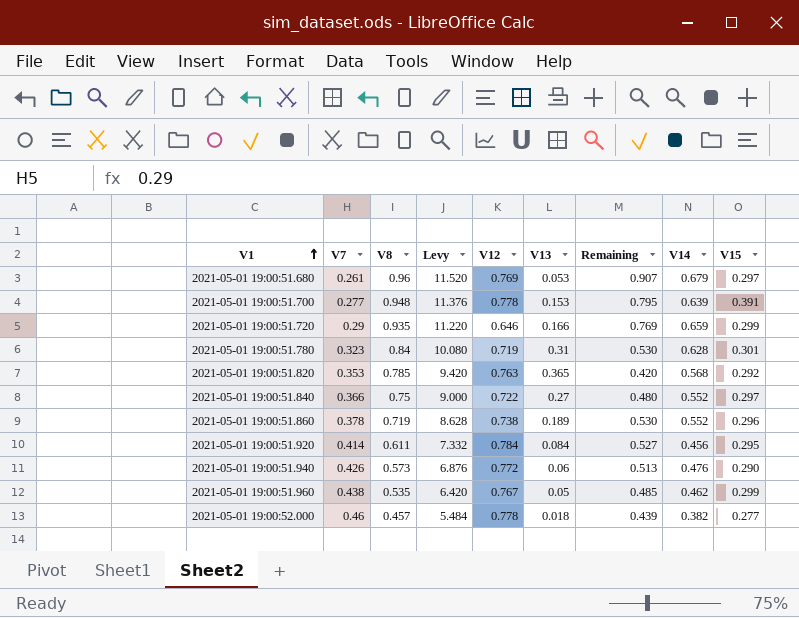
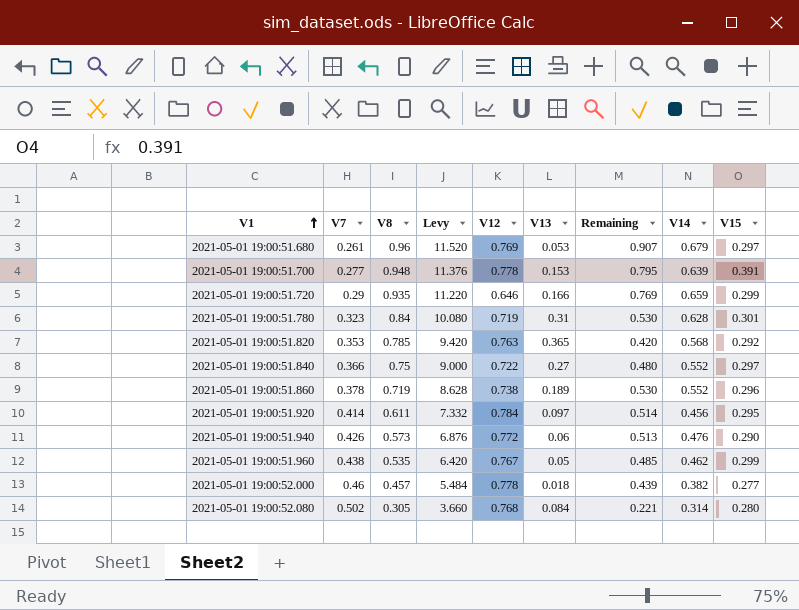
2021-05-01 19:00:51.920 | V13: 0.084 -> 0.097
2021-05-01 19:00:51.920 | Remaining: 0.527 -> 0.514
row 2021-05-01 19:00:52.080: none -> 0.502 | 0.305 | 3.660 | 0.768 | 0.084 | 0.221 | 0.314 | 0.280

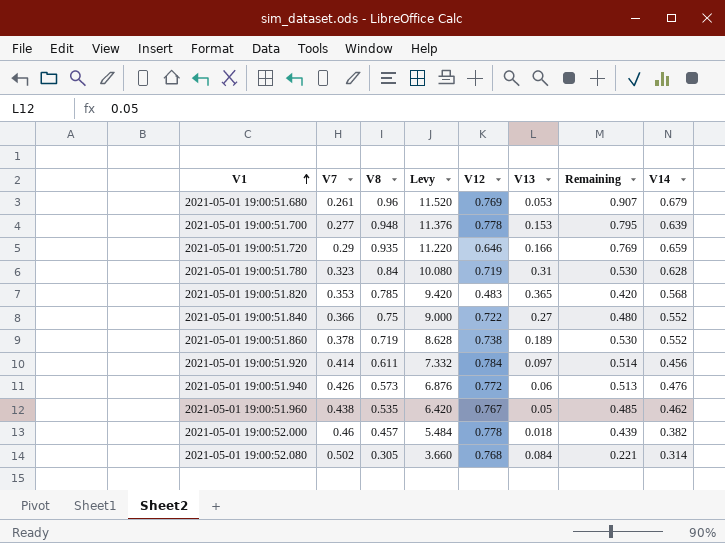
column V15 | position: 9 -> none
2021-05-01 19:00:51.820 | V12: 0.763 -> 0.483

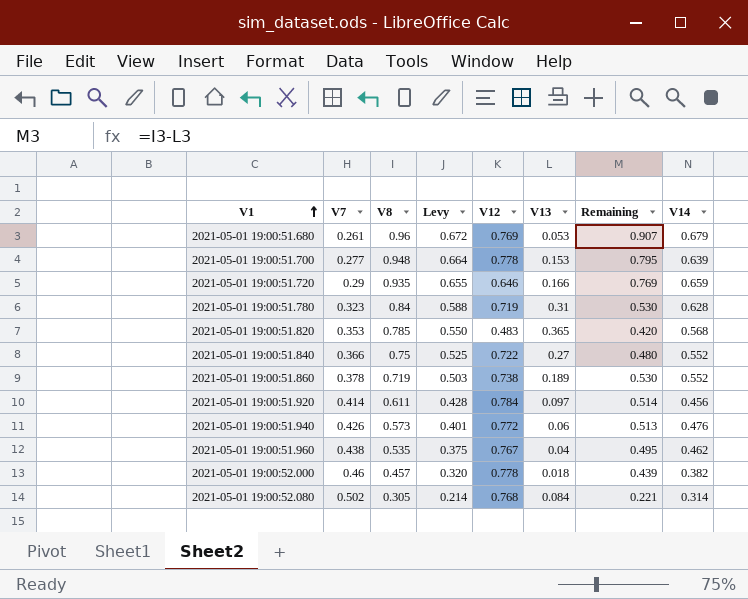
column Levy | formula: [V8] * 12 -> [V8] * 0.7
2021-05-01 19:00:51.960 | V13: 0.05 -> 0.04
2021-05-01 19:00:51.960 | Remaining: 0.485 -> 0.495

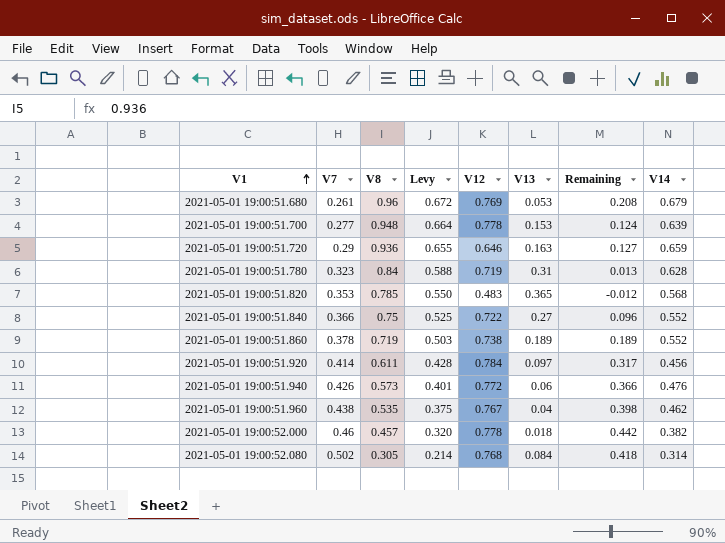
column Remaining | formula: [V8] - [V13] -> [V7] - [V13]
2021-05-01 19:00:51.720 | V8: 0.935 -> 0.936
2021-05-01 19:00:51.720 | V13: 0.166 -> 0.163

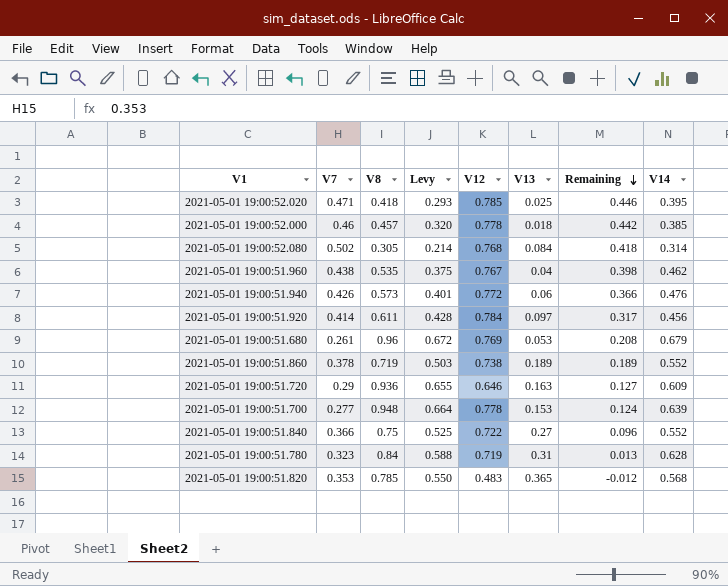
row order: V1 ascending -> Remaining descending
row 2021-05-01 19:00:52.020: none -> 0.471 | 0.418 | 0.293 | 0.785 | 0.025 | 0.446 | 0.395
2021-05-01 19:00:52.000 | V14: 0.382 -> 0.385
2021-05-01 19:00:51.720 | V14: 0.659 -> 0.609

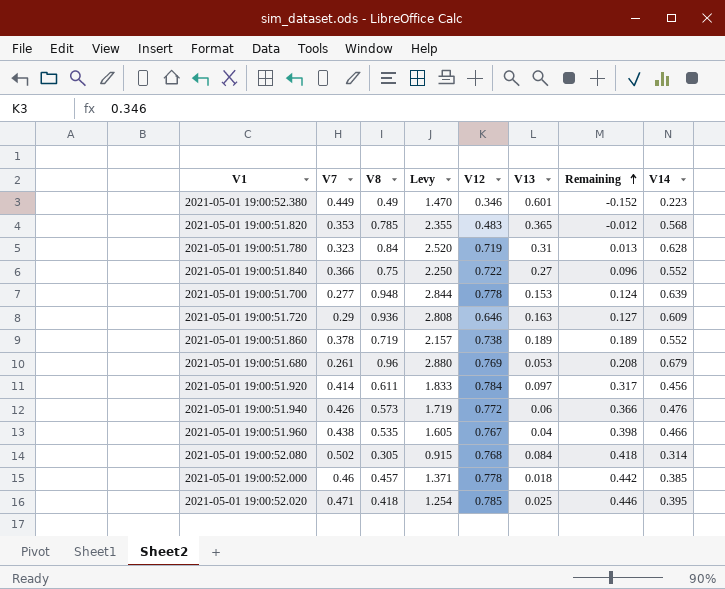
row order: Remaining descending -> Remaining ascending
column Levy | formula: [V8] * 0.7 -> [V8] * 3
row 2021-05-01 19:00:52.380: none -> 0.449 | 0.49 | 1.470 | 0.346 | 0.601 | -0.152 | 0.223
2021-05-01 19:00:51.960 | V14: 0.462 -> 0.466

